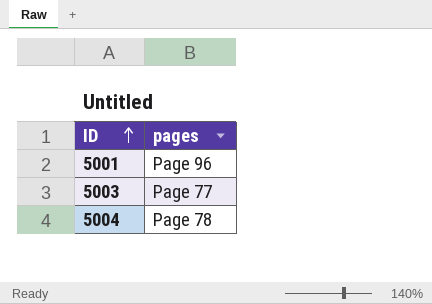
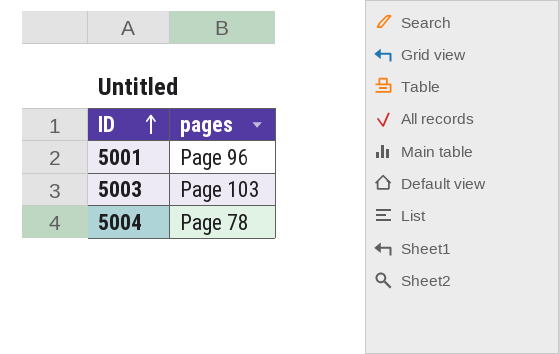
5003 | pages: Page 77 -> Page 103

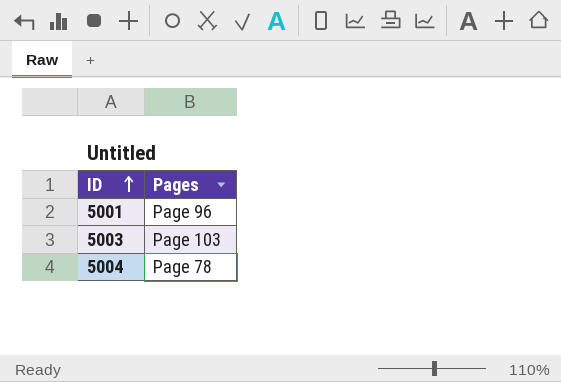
column name: pages -> Pages

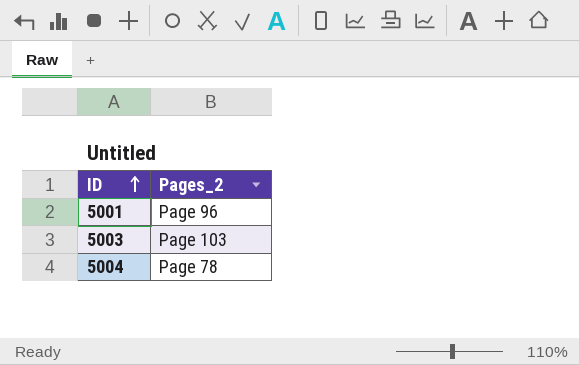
column name: Pages -> Pages_2

